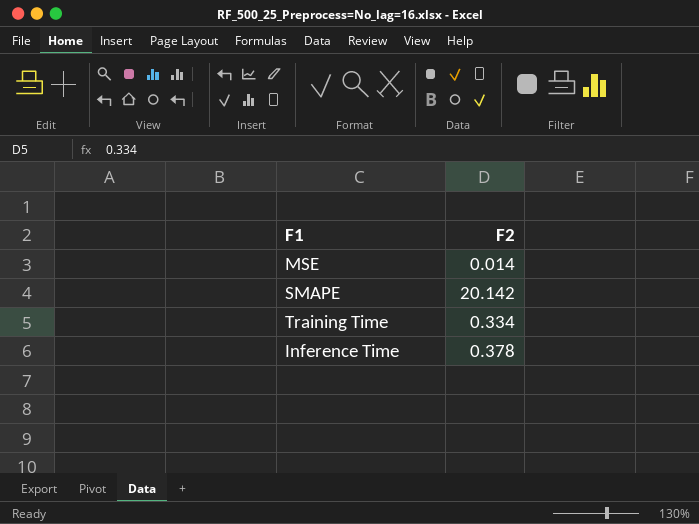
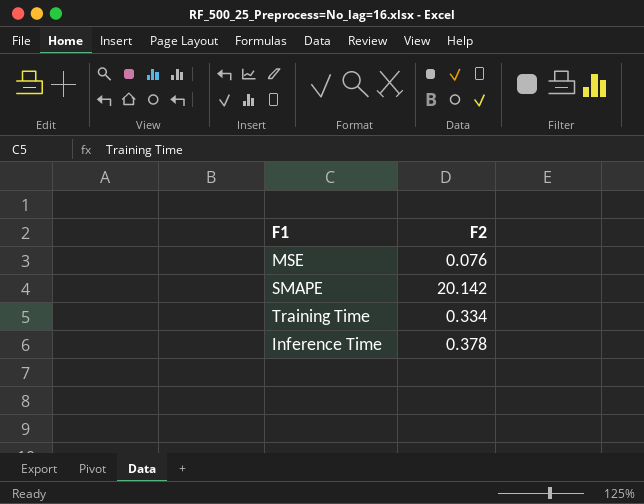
MSE | F2: 0.014 -> 0.076

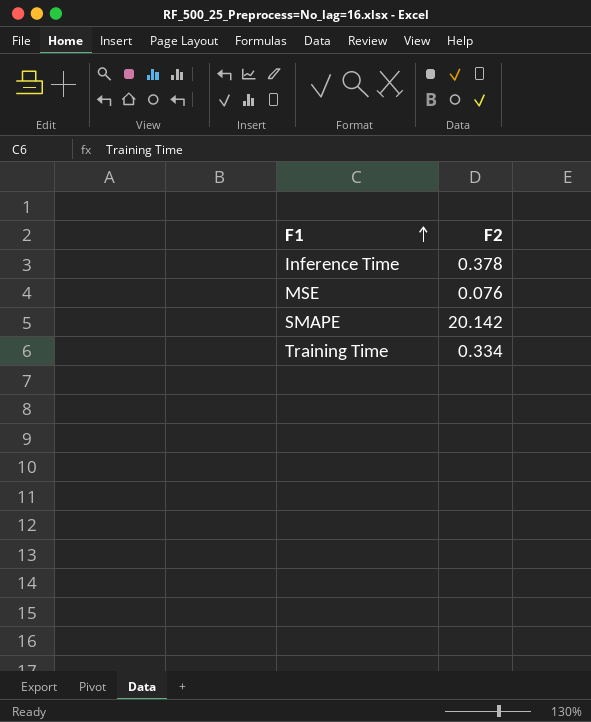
row order: none -> F1 ascending

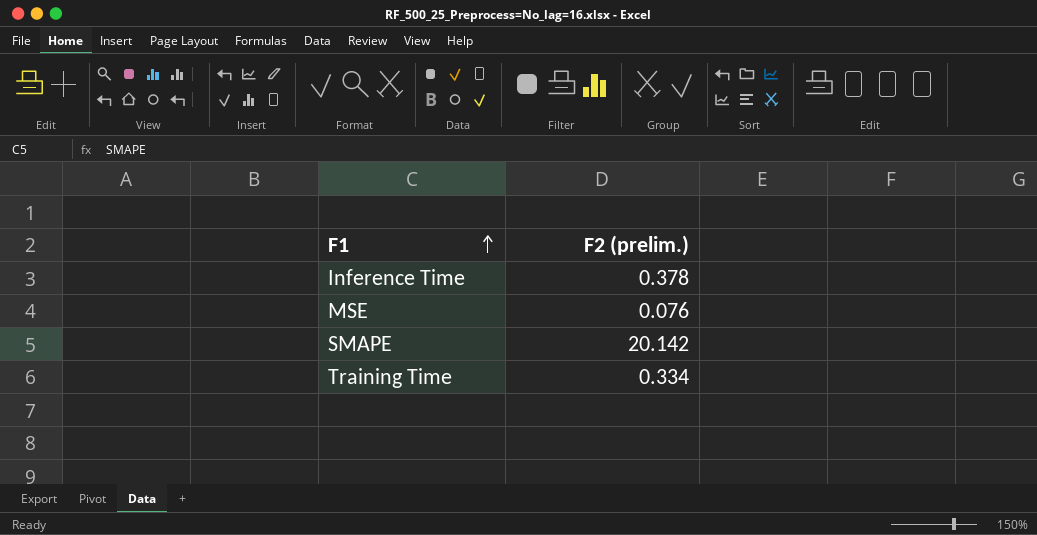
column name: F2 -> F2 (prelim.)

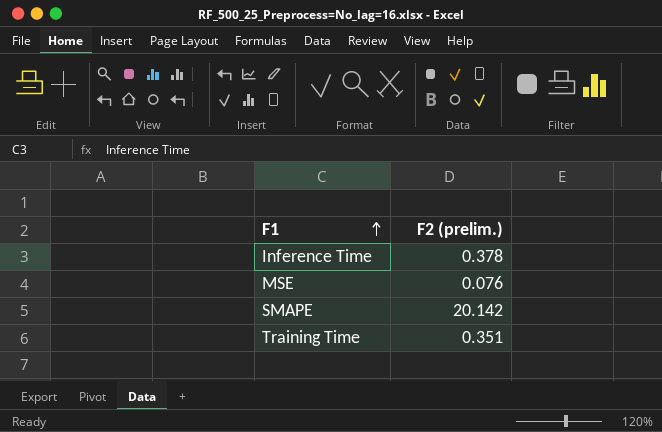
Training Time | F2 (prelim.): 0.334 -> 0.351

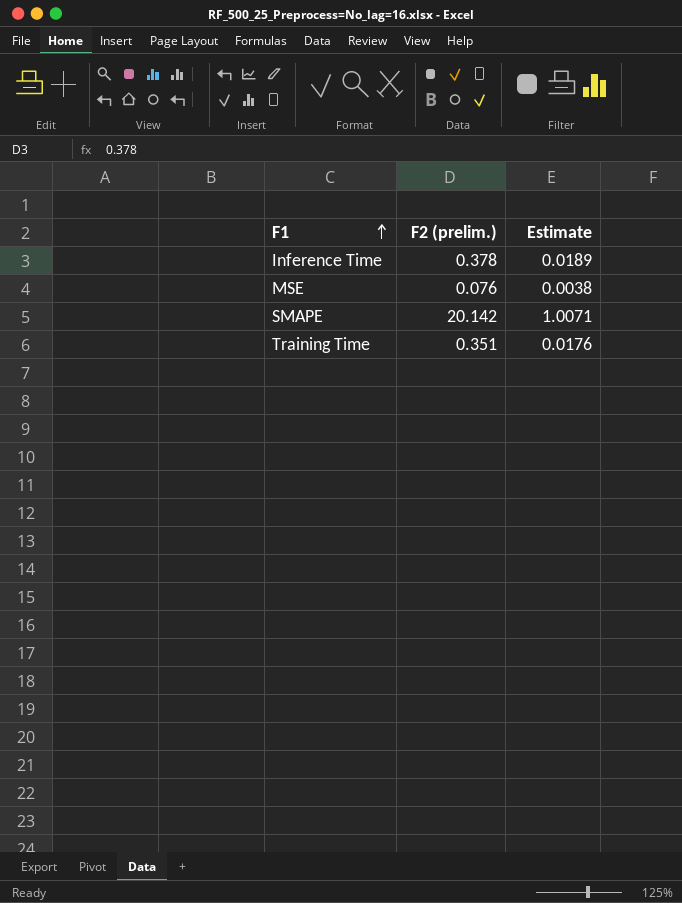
column Estimate | formula: none -> [F2 (prelim.)] * 0.05

